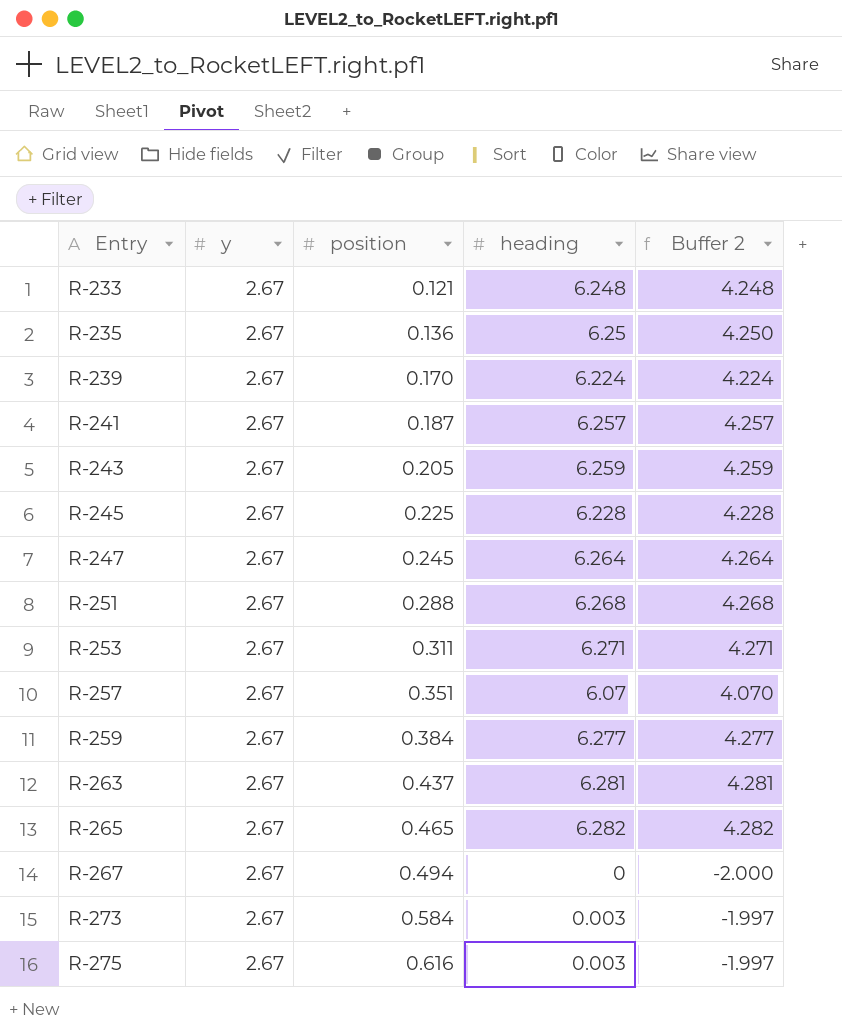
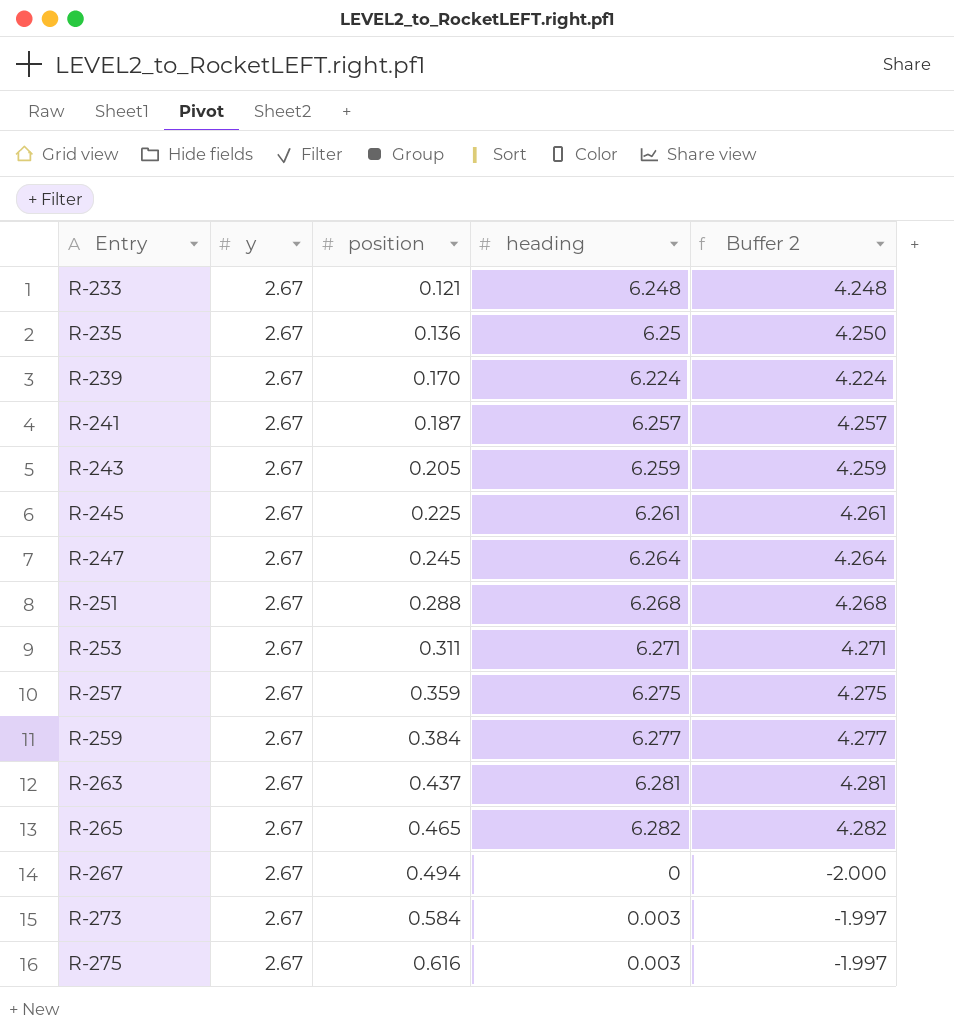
R-245 | heading: 6.228 -> 6.261
R-245 | Buffer 2: 4.228 -> 4.261
R-257 | position: 0.351 -> 0.359
R-257 | heading: 6.07 -> 6.275
R-257 | Buffer 2: 4.070 -> 4.275

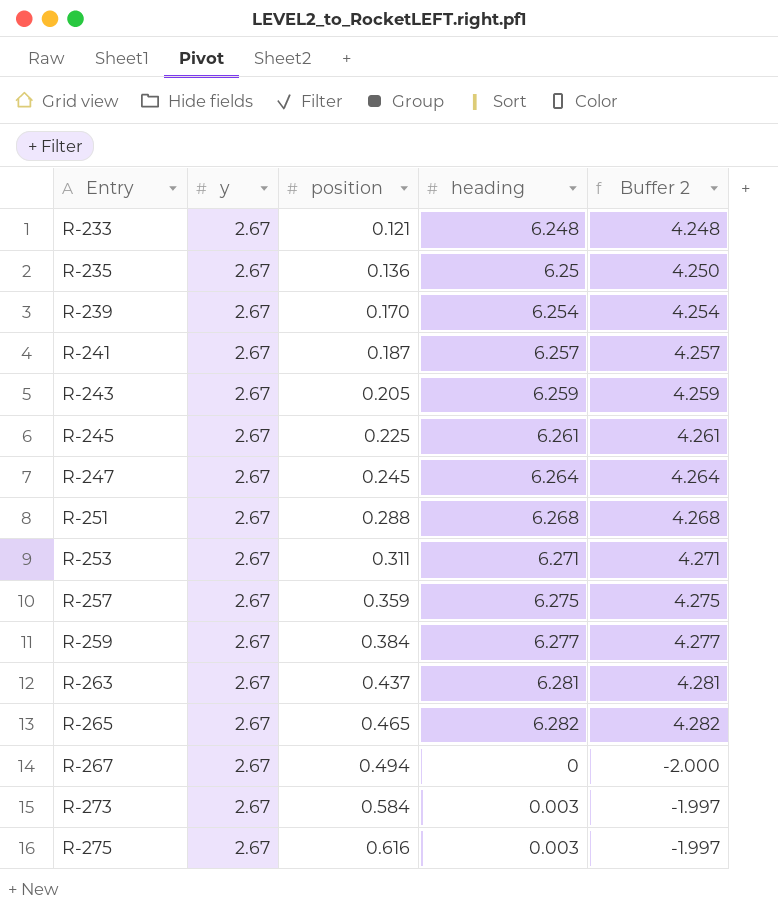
R-239 | heading: 6.224 -> 6.254
R-239 | Buffer 2: 4.224 -> 4.254

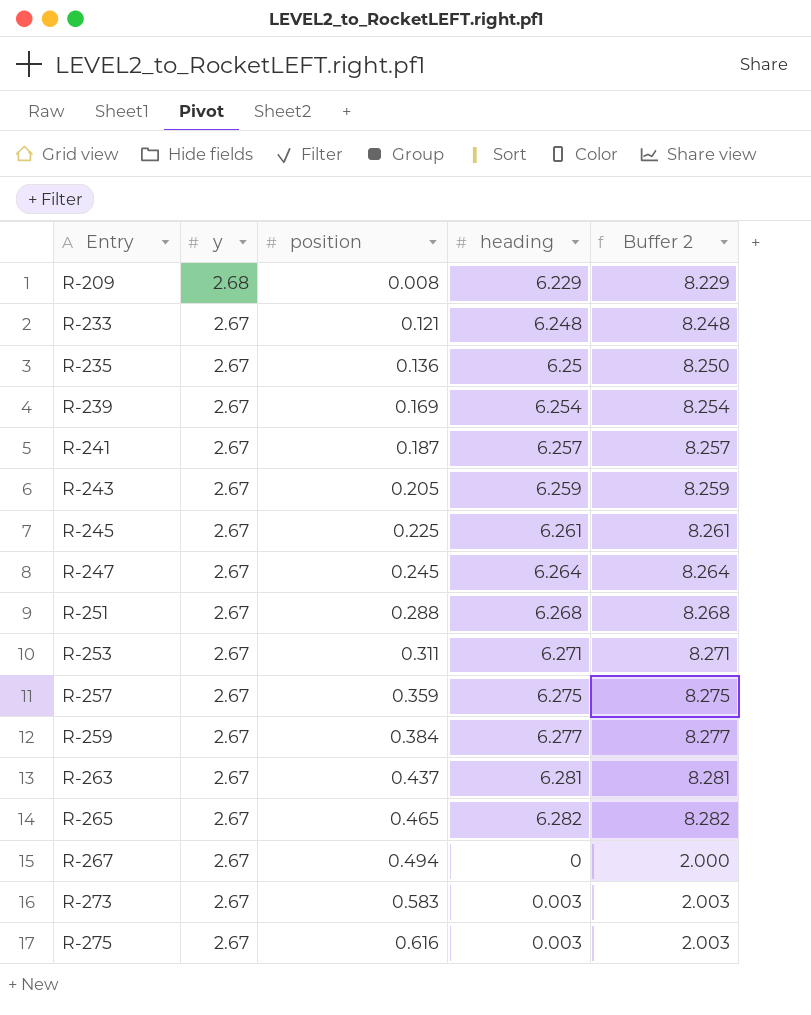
column Buffer 2 | formula: [heading] - 2 -> [heading] + 2
row R-209: none -> 2.68 | 0.008 | 6.229 | 8.229
R-239 | position: 0.170 -> 0.169
R-273 | position: 0.584 -> 0.583

